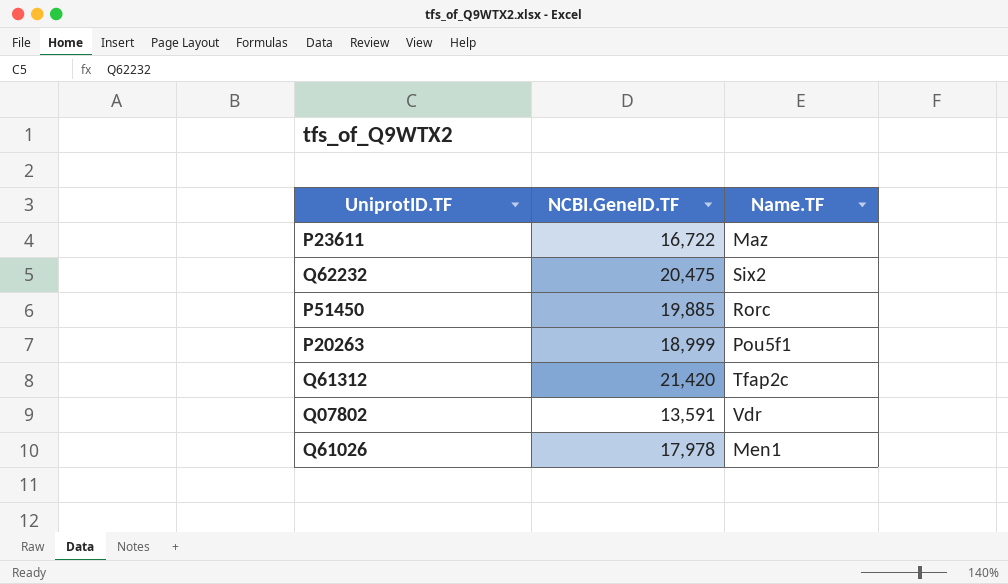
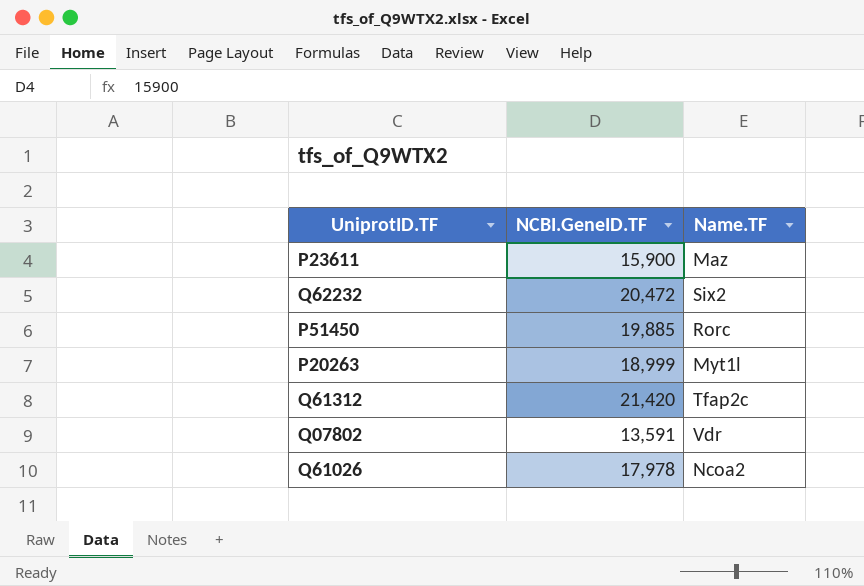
P23611 | NCBI.GeneID.TF: 16,722 -> 15,900
Q62232 | NCBI.GeneID.TF: 20,475 -> 20,472
P20263 | Name.TF: Pou5f1 -> Myt1l
Q61026 | Name.TF: Men1 -> Ncoa2

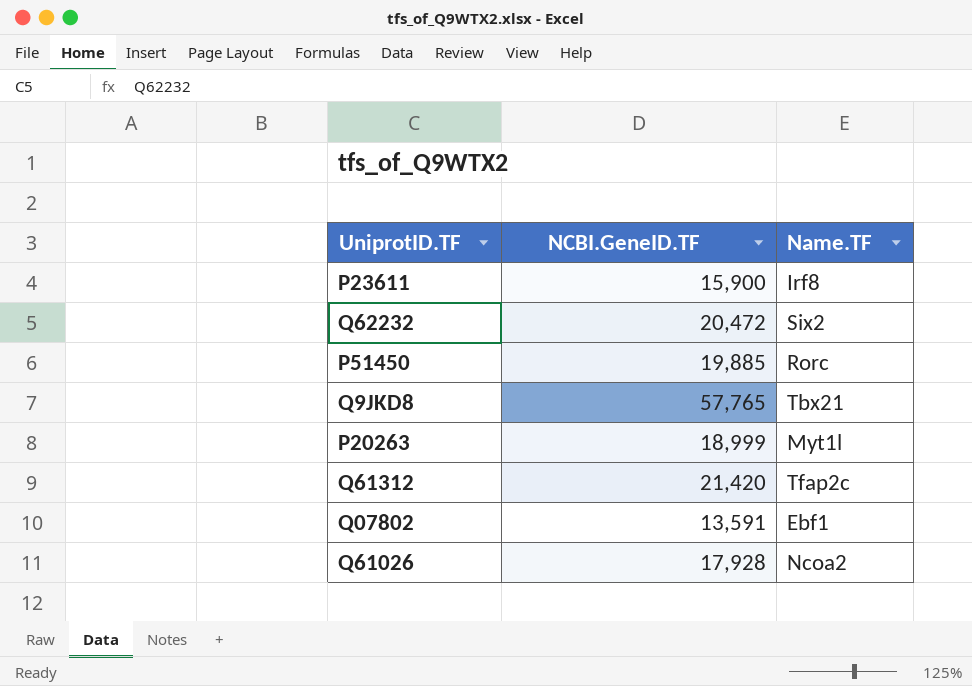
P23611 | Name.TF: Maz -> Irf8
row Q9JKD8: none -> 57,765 | Tbx21
Q07802 | Name.TF: Vdr -> Ebf1
Q61026 | NCBI.GeneID.TF: 17,978 -> 17,928

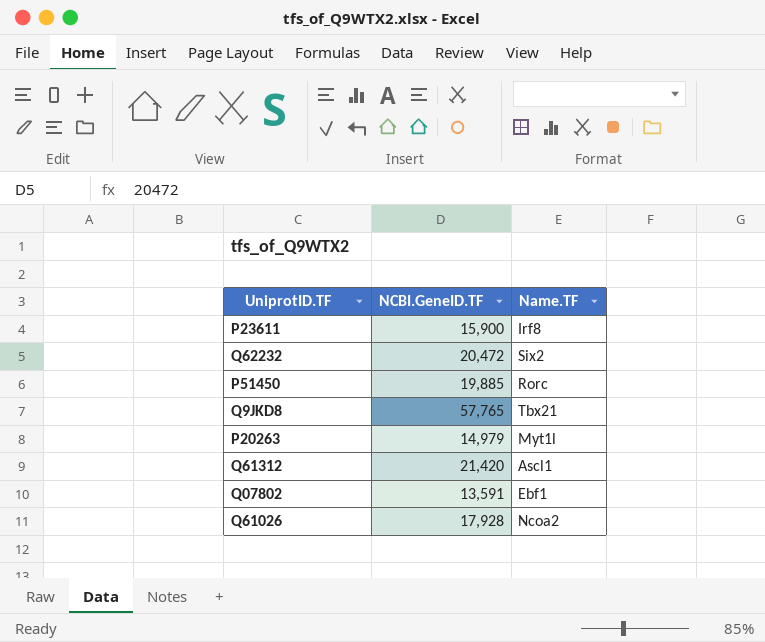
P20263 | NCBI.GeneID.TF: 18,999 -> 14,979
Q61312 | Name.TF: Tfap2c -> Ascl1

